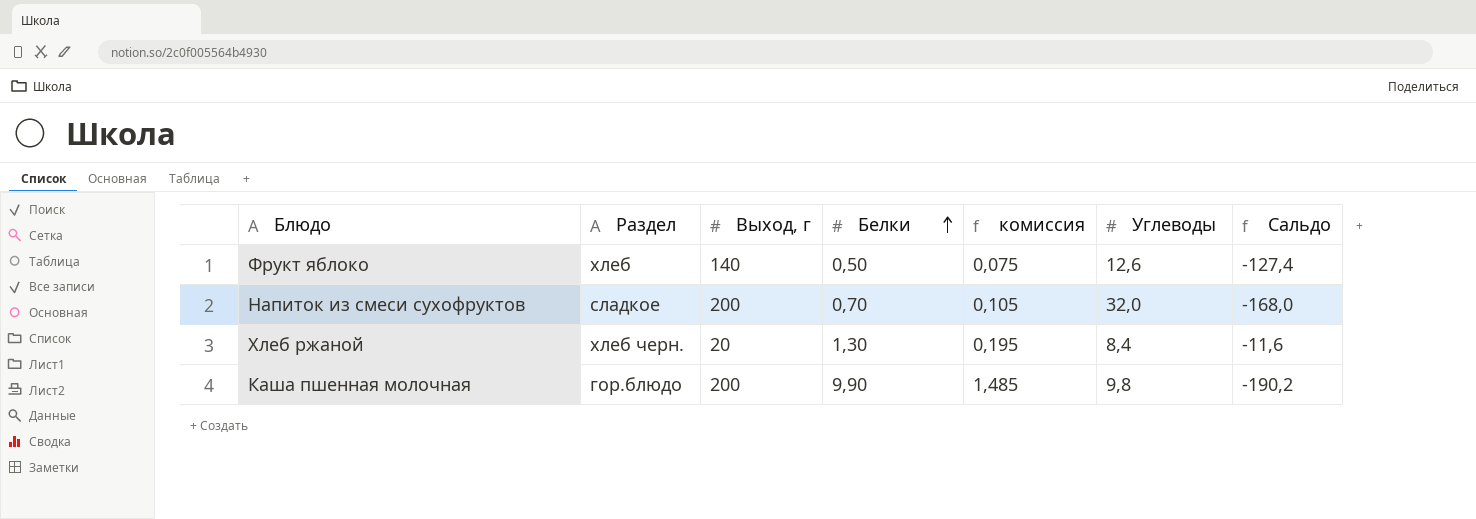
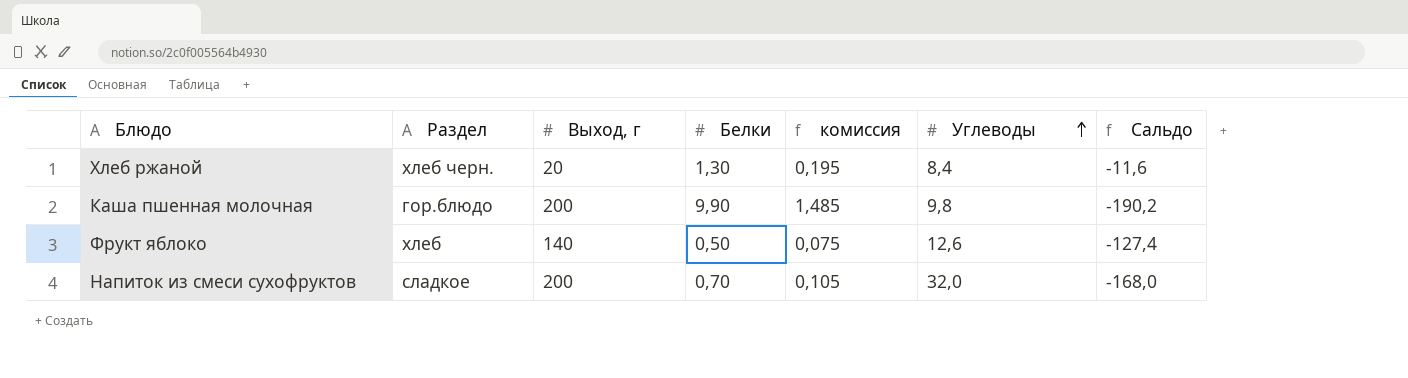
row order: Белки ascending -> Углеводы ascending

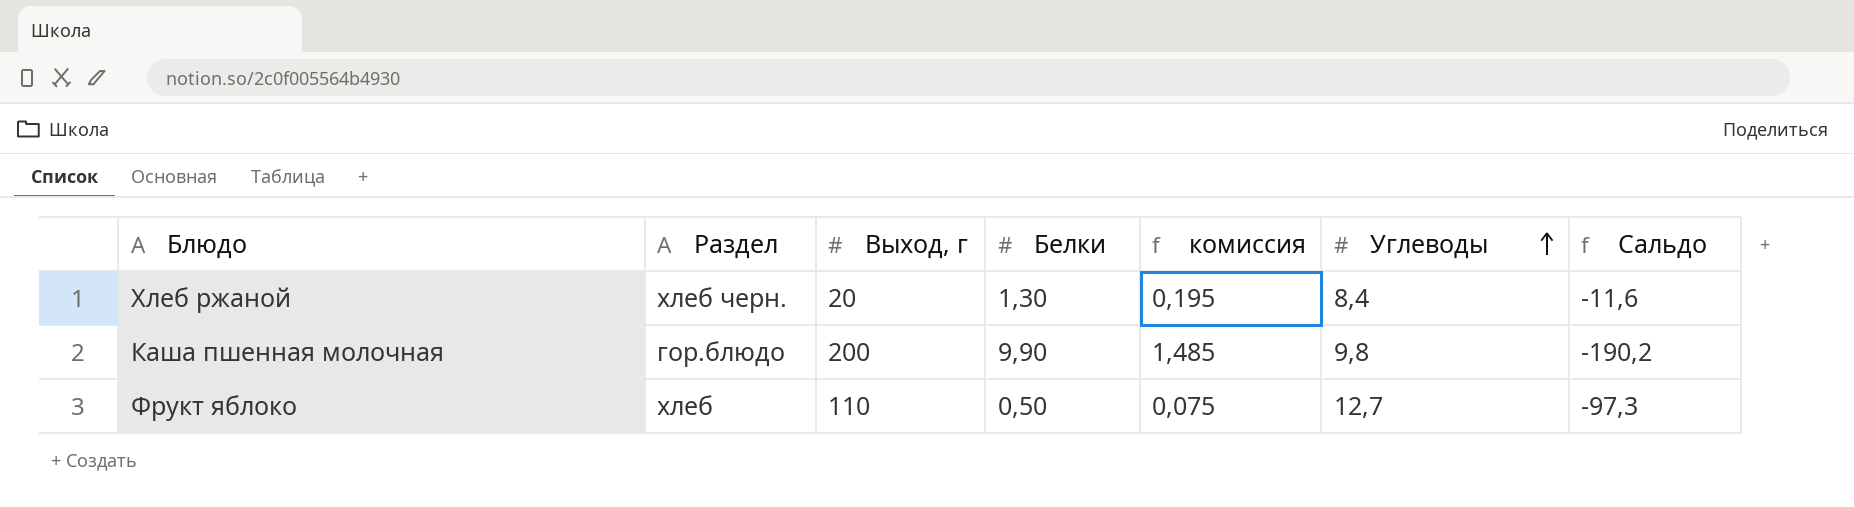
row Напиток из смеси сухофруктов: сладкое | 200 | 0,70 | 0,105 | 32,0 | -168,0 -> none
Фрукт яблоко | Выход, г: 140 -> 110
Фрукт яблоко | Углеводы: 12,6 -> 12,7
Фрукт яблоко | Сальдо: -127,4 -> -97,3

